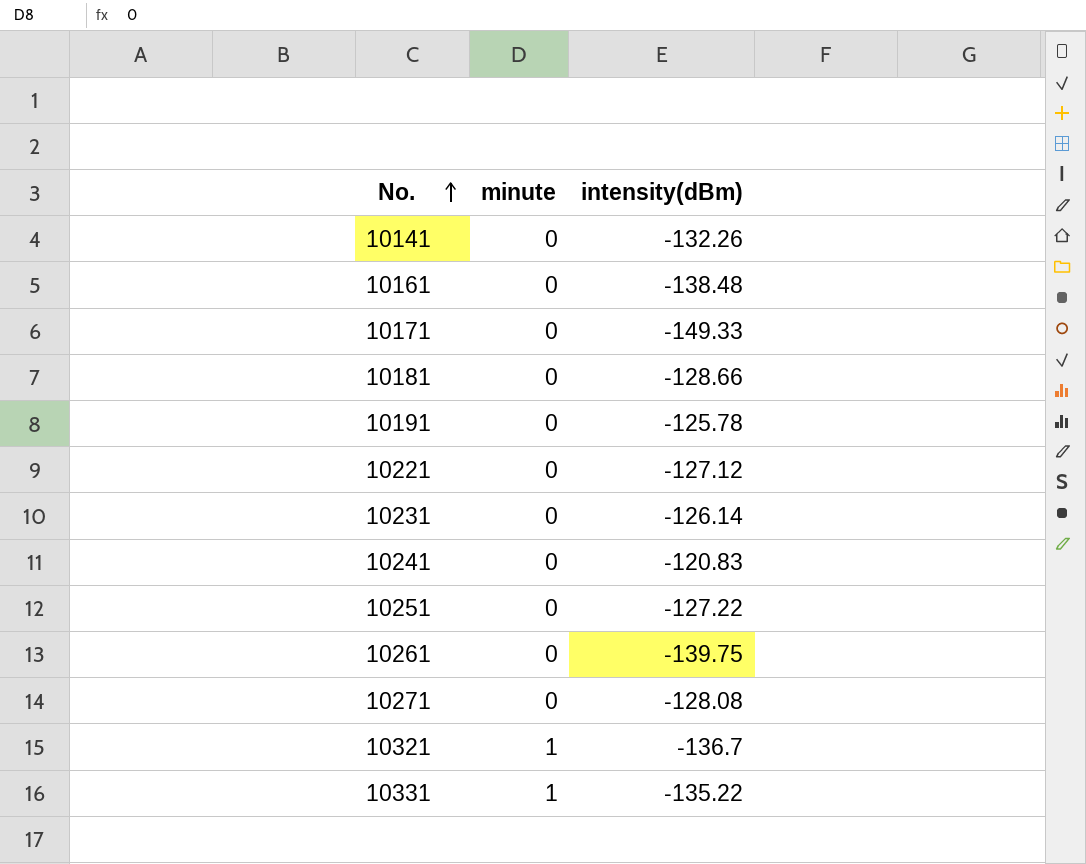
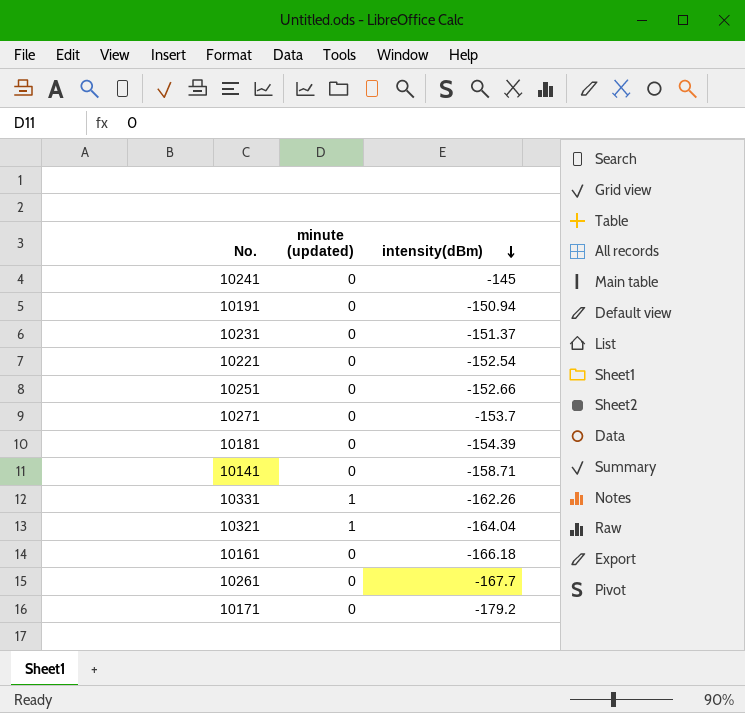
row order: No. ascending -> intensity(dBm) descending
column name: minute -> minute (updated)
10241 | intensity(dBm): -120.83 -> -145
10191 | intensity(dBm): -125.78 -> -150.94
10231 | intensity(dBm): -126.14 -> -151.37
10221 | intensity(dBm): -127.12 -> -152.54
10251 | intensity(dBm): -127.22 -> -152.66
10271 | intensity(dBm): -128.08 -> -153.7
10181 | intensity(dBm): -128.66 -> -154.39
10141 | intensity(dBm): -132.26 -> -158.71
10331 | intensity(dBm): -135.22 -> -162.26
10321 | intensity(dBm): -136.7 -> -164.04
10161 | intensity(dBm): -138.48 -> -166.18
10261 | intensity(dBm): -139.75 -> -167.7
10171 | intensity(dBm): -149.33 -> -179.2

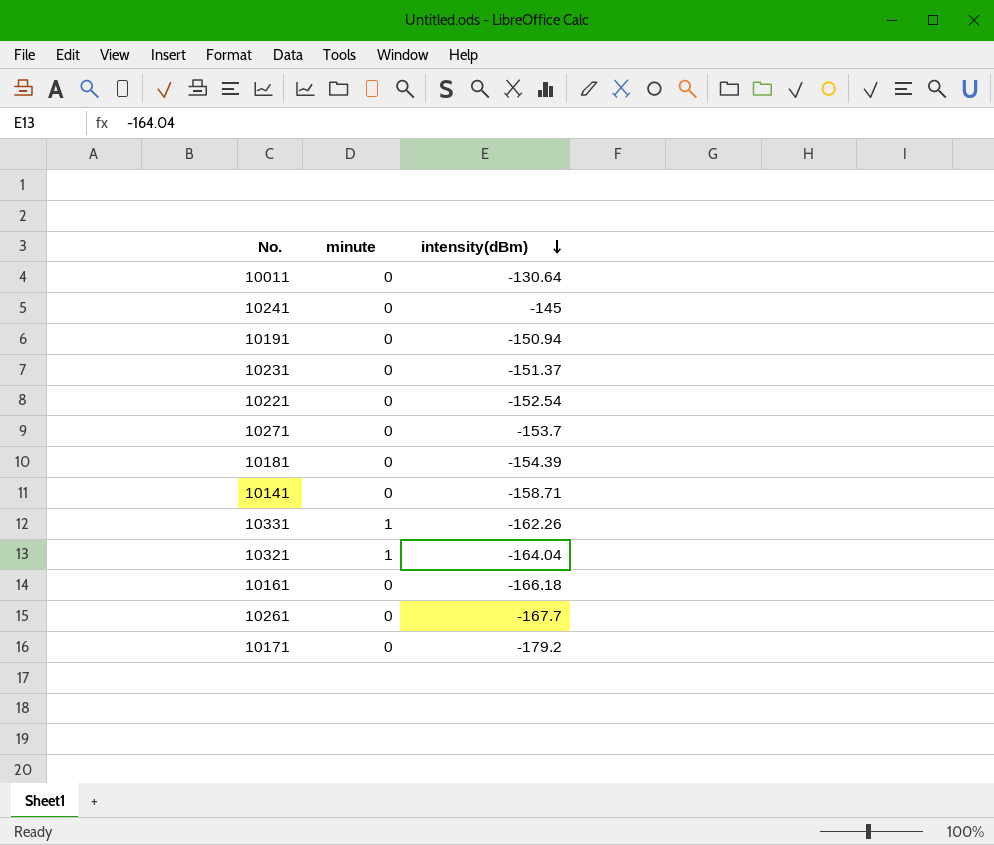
column name: minute (updated) -> minute
row 10251: 0 | -152.66 -> none
row 10011: none -> 0 | -130.64

